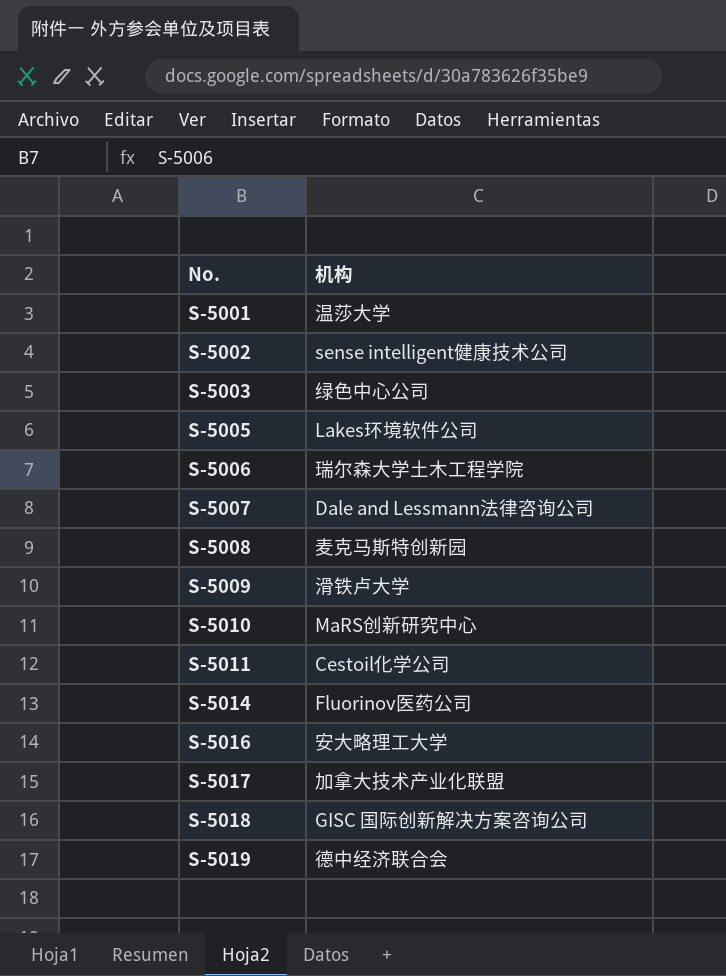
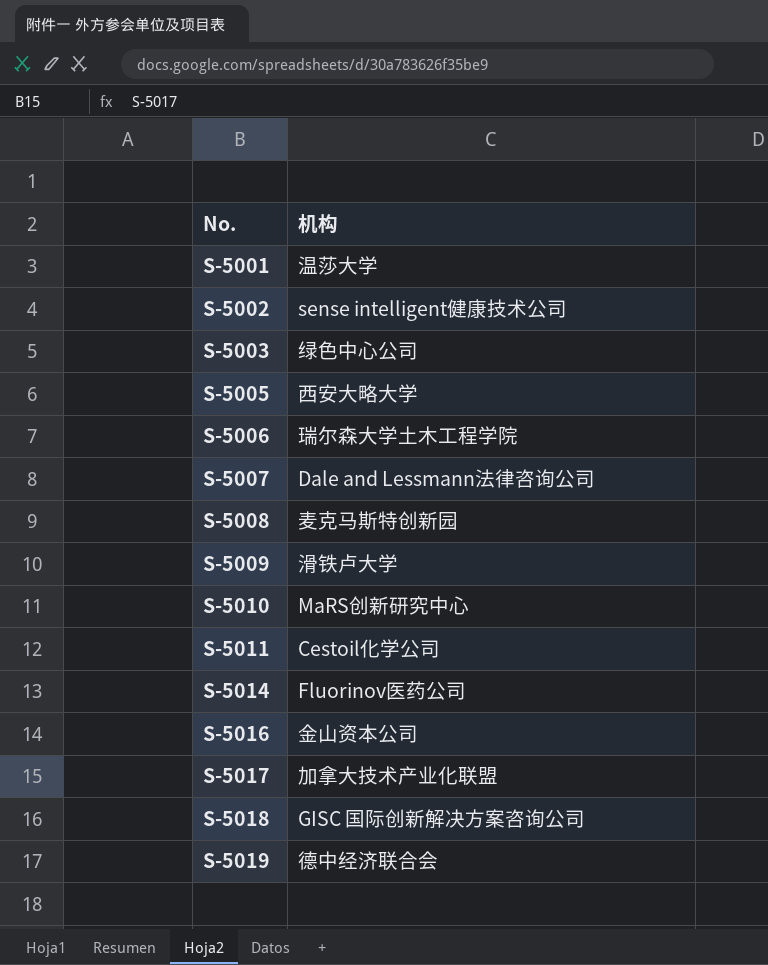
S-5005 | 机构: Lakes环境软件公司 -> 西安大略大学
S-5016 | 机构: 安大略理工大学 -> 金山资本公司

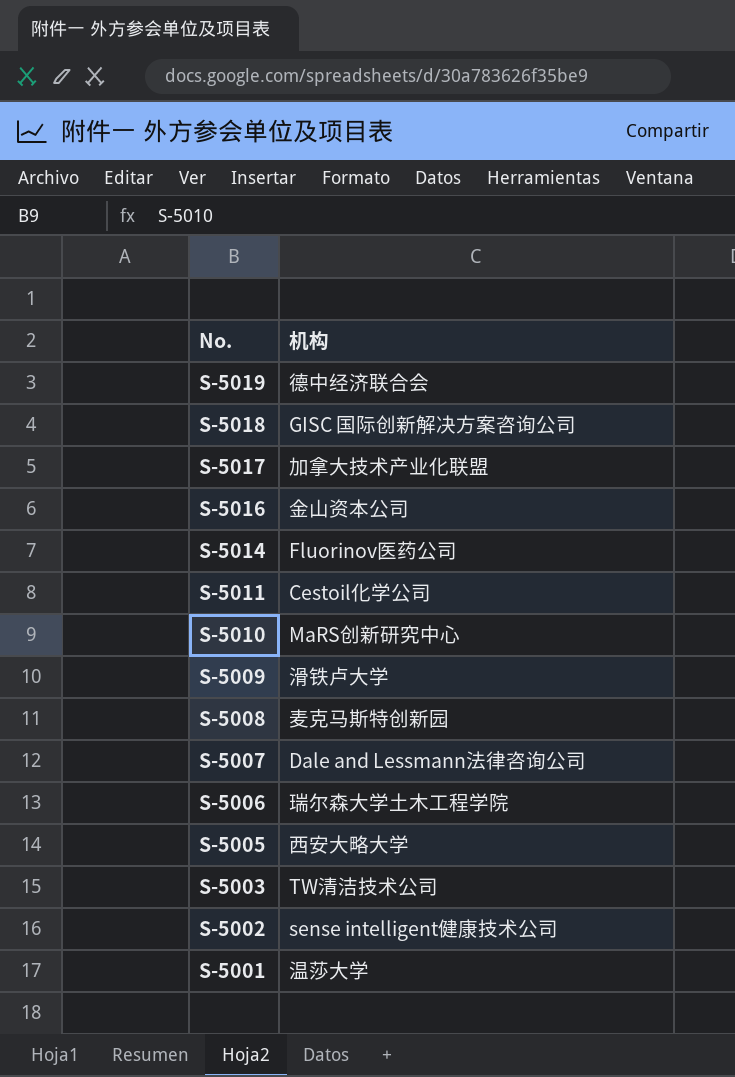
row order: No. ascending -> No. descending
S-5003 | 机构: 绿色中心公司 -> TW清洁技术公司

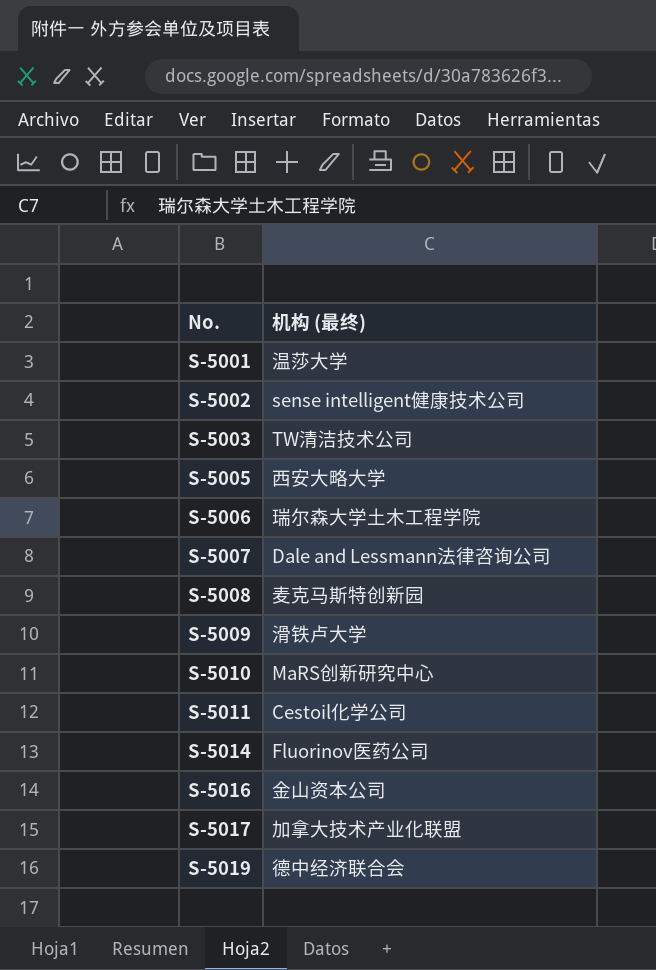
row order: No. descending -> No. ascending
column name: 机构 -> 机构 (最终)
row S-5018: GISC 国际创新解决方案咨询公司 -> none

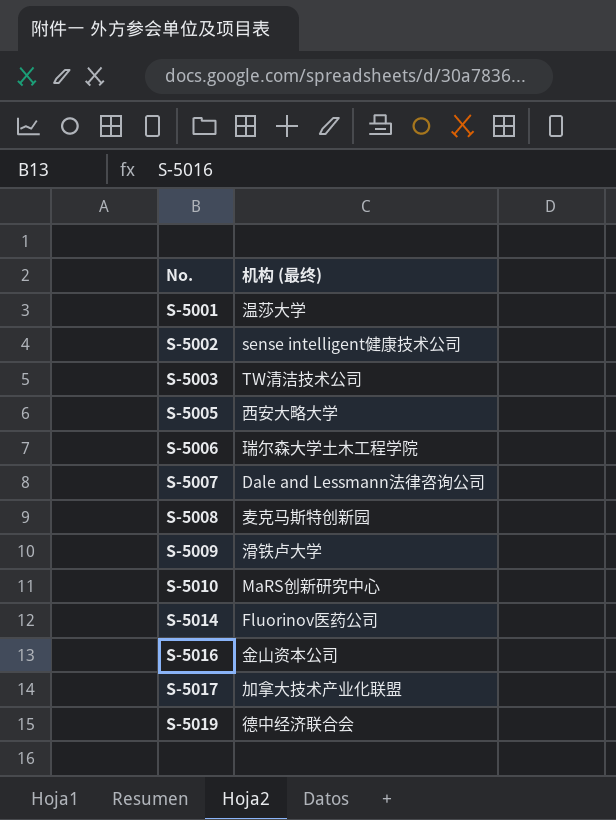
row S-5011: Cestoil化学公司 -> none

